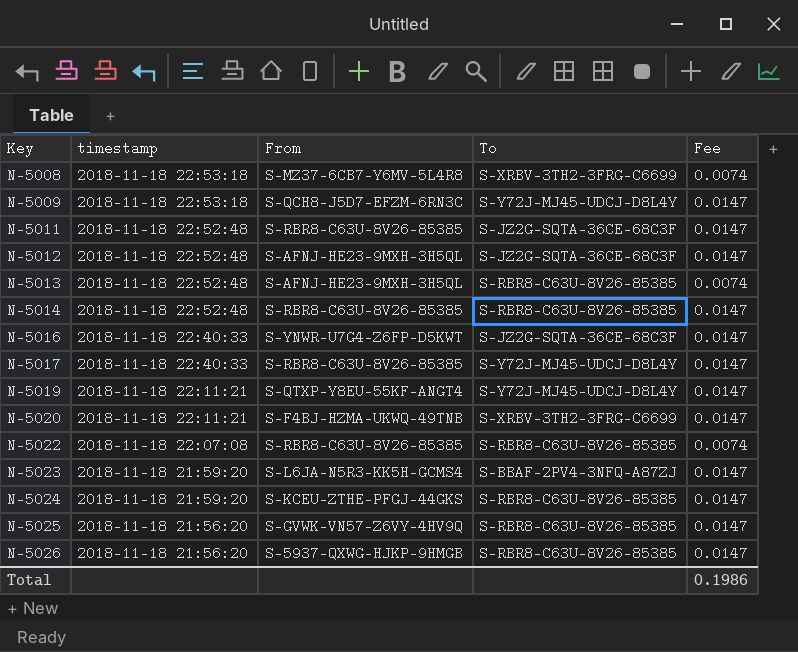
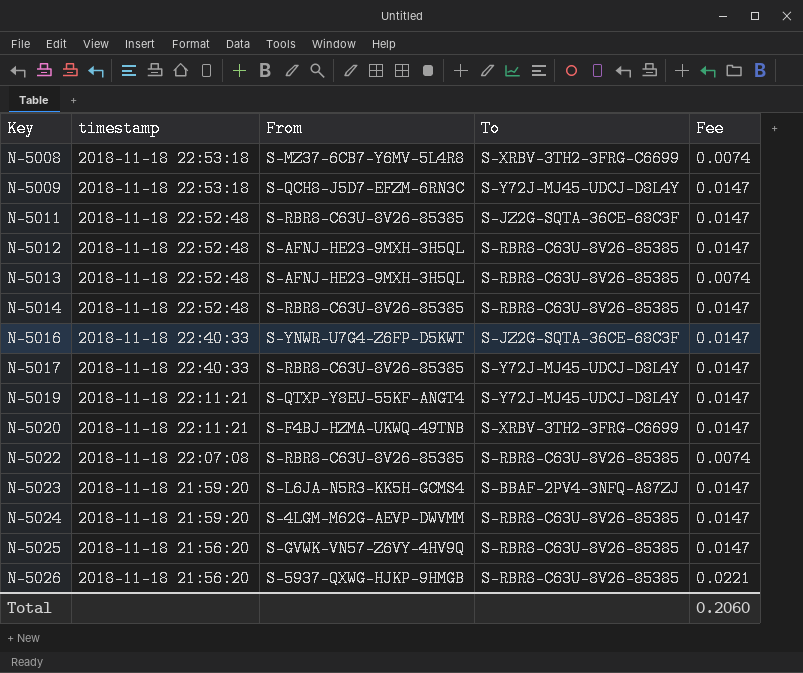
N-5012 | To: S-JZ2G-SQTA-36CE-68C3F -> S-RBR8-C63U-8V26-85385
N-5024 | From: S-KCEU-ZTHE-PFGJ-44GKS -> S-4LGM-M62G-AEVP-DWVMM
N-5026 | Fee: 0.0147 -> 0.0221
Total | Fee: 0.1986 -> 0.2060

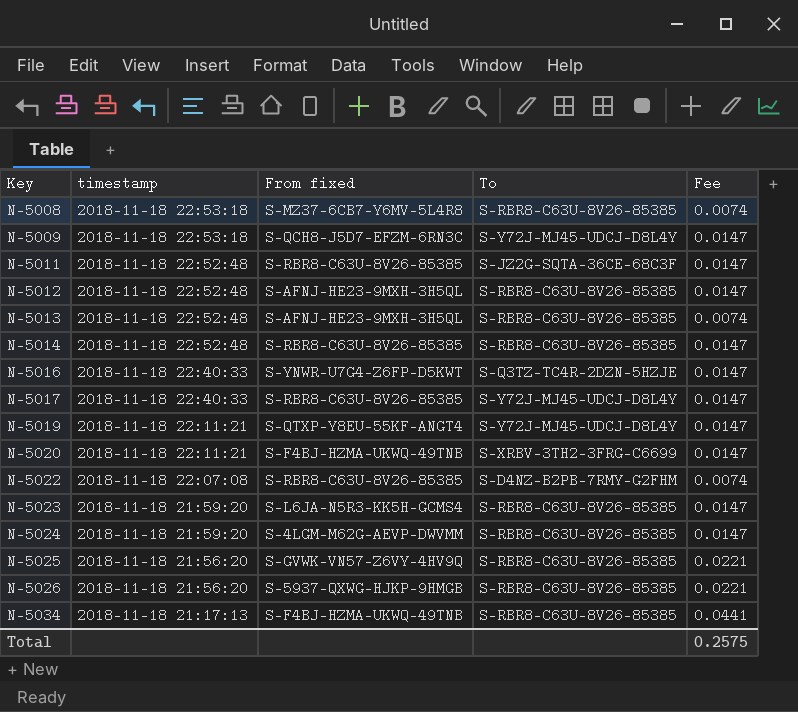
column name: From -> From fixed
N-5008 | To: S-XRBV-3TH2-3FRG-C6699 -> S-RBR8-C63U-8V26-85385
N-5016 | To: S-JZ2G-SQTA-36CE-68C3F -> S-Q3TZ-TC4R-2DZN-5HZJE
N-5022 | To: S-RBR8-C63U-8V26-85385 -> S-D4NZ-B2PB-7RMY-G2FHM
N-5023 | To: S-BBAF-2PV4-3NFQ-A87ZJ -> S-RBR8-C63U-8V26-85385
N-5025 | Fee: 0.0147 -> 0.0221
row N-5034: none -> 2018-11-18 21:17:13 | S-F4BJ-HZMA-UKWQ-49TNB | S-RBR8-C63U-8V26-85385 | 0.0441
Total | Fee: 0.2060 -> 0.2575

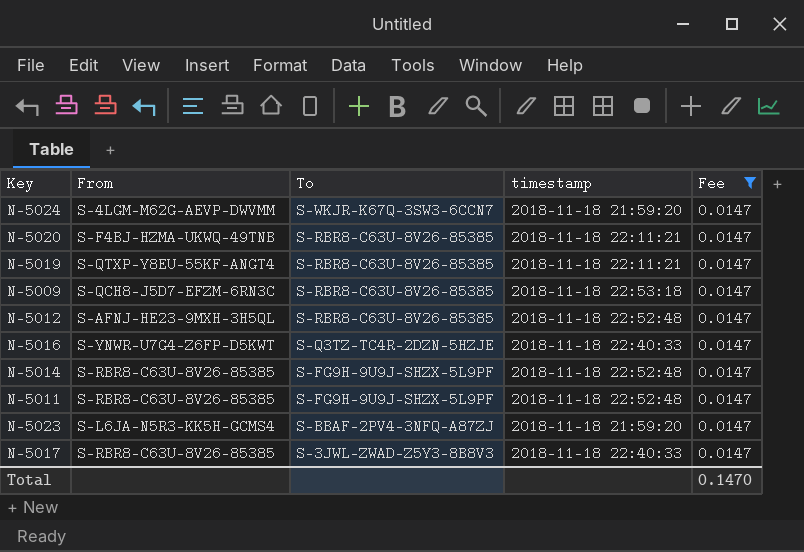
filter: none -> Fee = 0.0147
row order: Key ascending -> To descending
column name: From fixed -> From
column timestamp | position: 2 -> 4
N-5024 | To: S-RBR8-C63U-8V26-85385 -> S-WKJR-K67Q-3SW3-6CCN7
N-5020 | To: S-XRBV-3TH2-3FRG-C6699 -> S-RBR8-C63U-8V26-85385
N-5019 | To: S-Y72J-MJ45-UDCJ-D8L4Y -> S-RBR8-C63U-8V26-85385
N-5009 | To: S-Y72J-MJ45-UDCJ-D8L4Y -> S-RBR8-C63U-8V26-85385
N-5014 | To: S-RBR8-C63U-8V26-85385 -> S-FG9H-9U9J-SHZX-5L9PF
N-5011 | To: S-JZ2G-SQTA-36CE-68C3F -> S-FG9H-9U9J-SHZX-5L9PF
N-5023 | To: S-RBR8-C63U-8V26-85385 -> S-BBAF-2PV4-3NFQ-A87ZJ
N-5017 | To: S-Y72J-MJ45-UDCJ-D8L4Y -> S-3JWL-ZWAD-Z5Y3-8B8V3
Total | Fee: 0.2575 -> 0.1470

